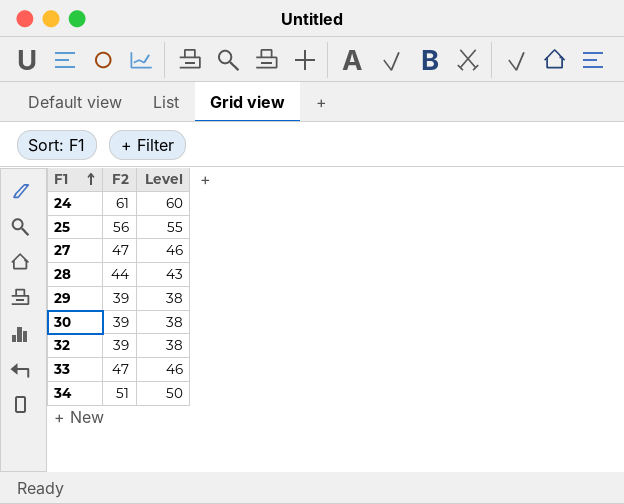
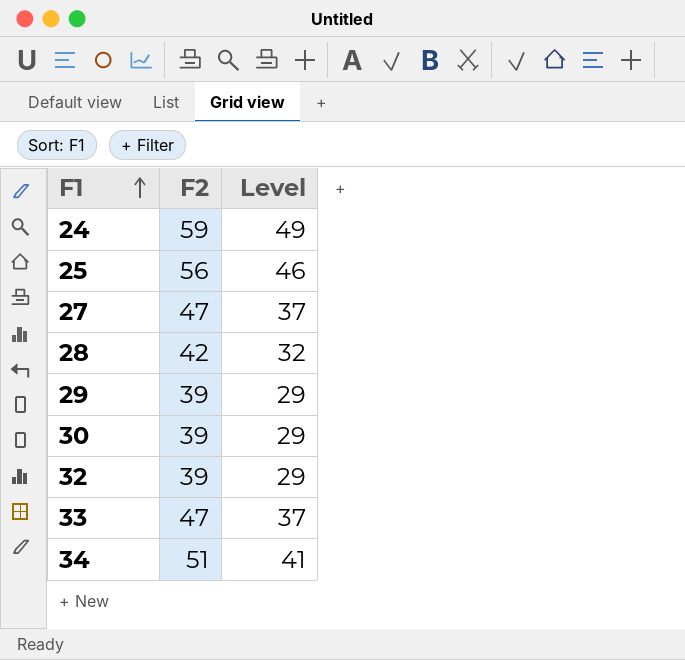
column Level | formula: [F2] - 1 -> [F2] - 10
24 | F2: 61 -> 59
28 | F2: 44 -> 42

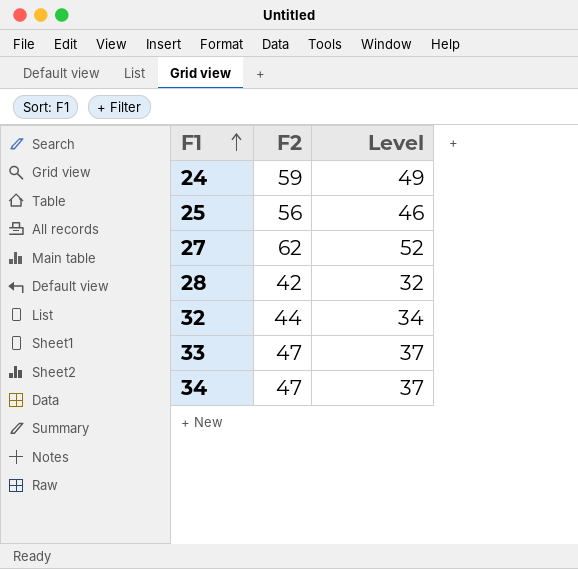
row 29: 39 | 29 -> none
row 30: 39 | 29 -> none
27 | F2: 47 -> 62
27 | Level: 37 -> 52
32 | F2: 39 -> 44
32 | Level: 29 -> 34
34 | F2: 51 -> 47
34 | Level: 41 -> 37

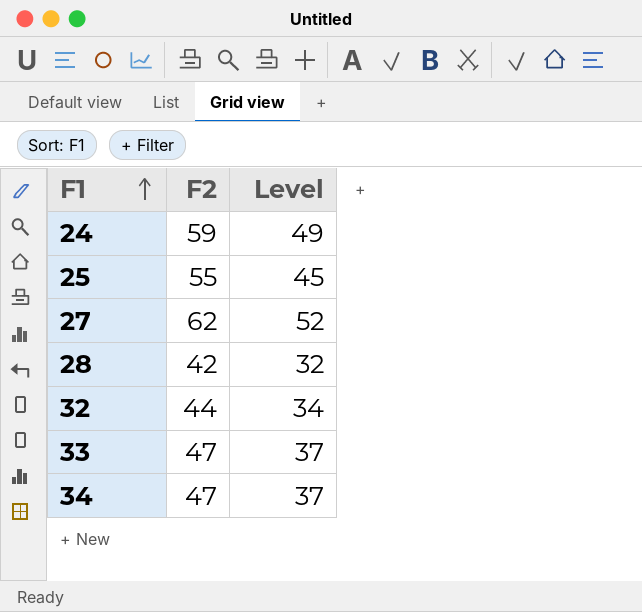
25 | F2: 56 -> 55
25 | Level: 46 -> 45

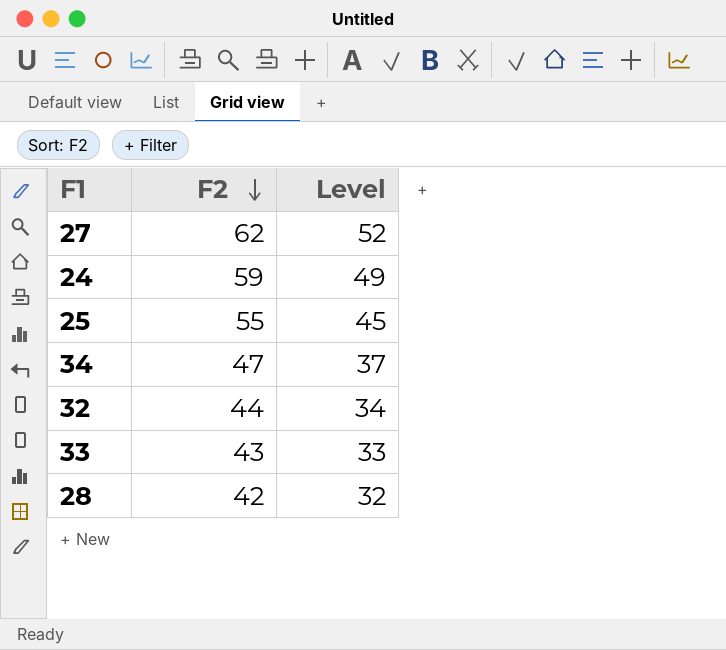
row order: F1 ascending -> F2 descending
33 | F2: 47 -> 43
33 | Level: 37 -> 33

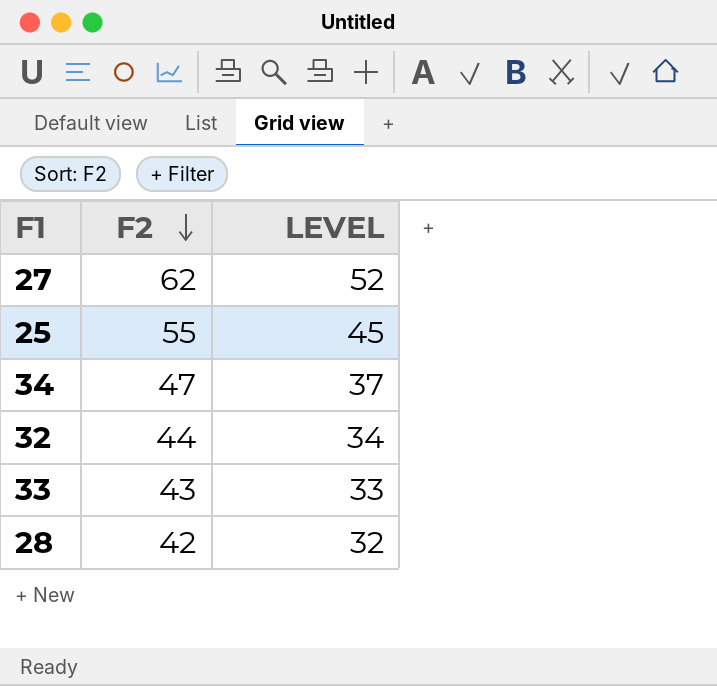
column name: Level -> LEVEL
row 24: 59 | 49 -> none

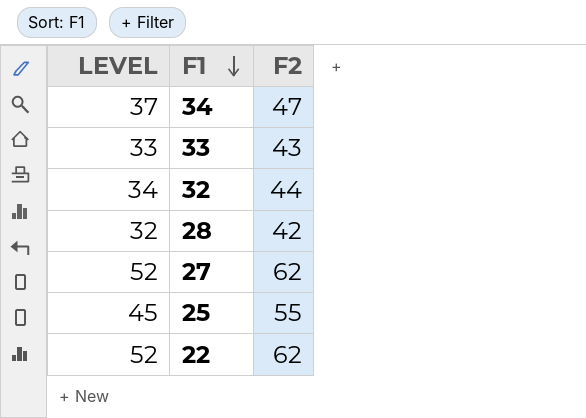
row order: F2 descending -> F1 descending
column LEVEL | position: 3 -> 1
row 22: none -> 52 | 62

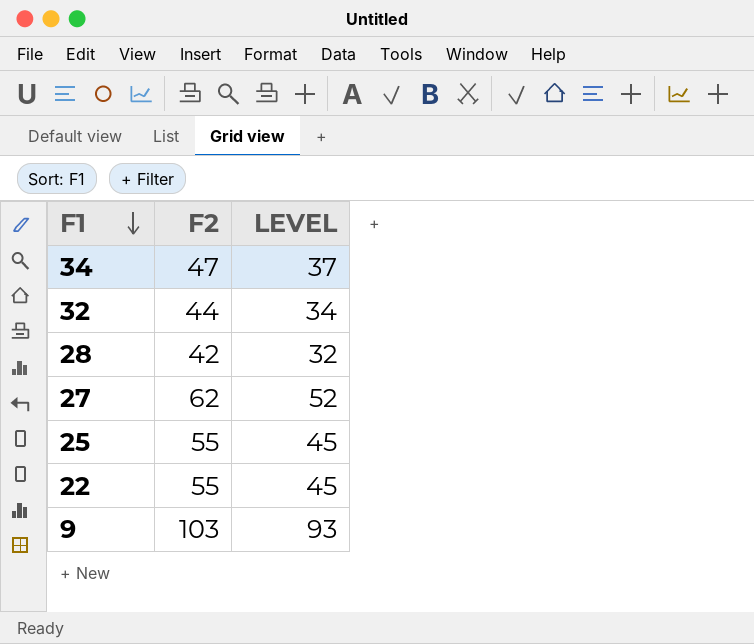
column LEVEL | position: 1 -> 3
row 33: 33 | 43 -> none
22 | F2: 62 -> 55
22 | LEVEL: 52 -> 45
row 9: none -> 103 | 93

